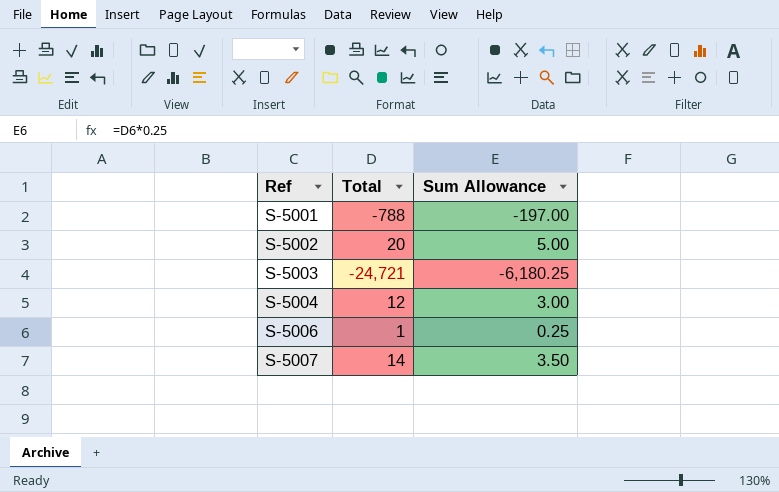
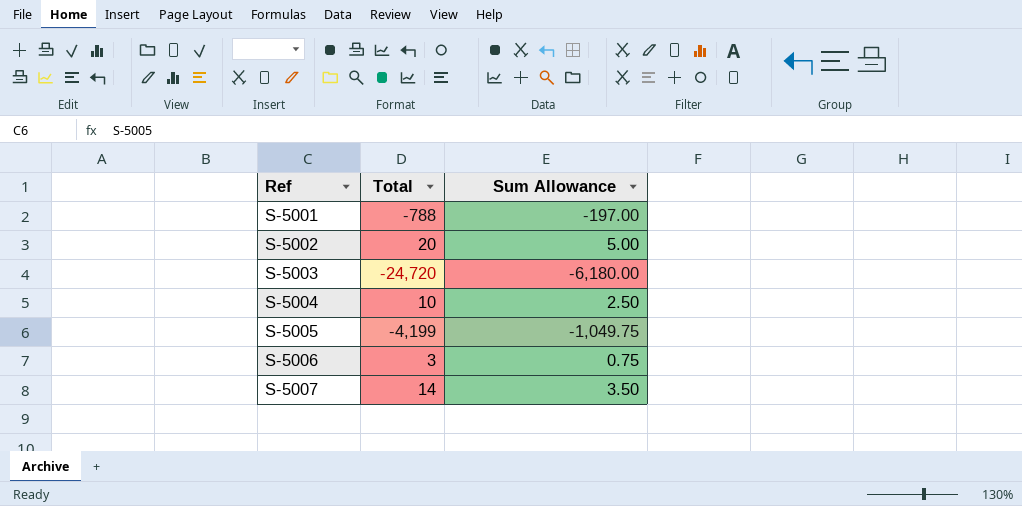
S-5003 | Total: -24,721 -> -24,720
S-5003 | Sum Allowance: -6,180.25 -> -6,180.00
S-5004 | Total: 12 -> 10
S-5004 | Sum Allowance: 3.00 -> 2.50
row S-5005: none -> -4,199 | -1,049.75
S-5006 | Total: 1 -> 3
S-5006 | Sum Allowance: 0.25 -> 0.75

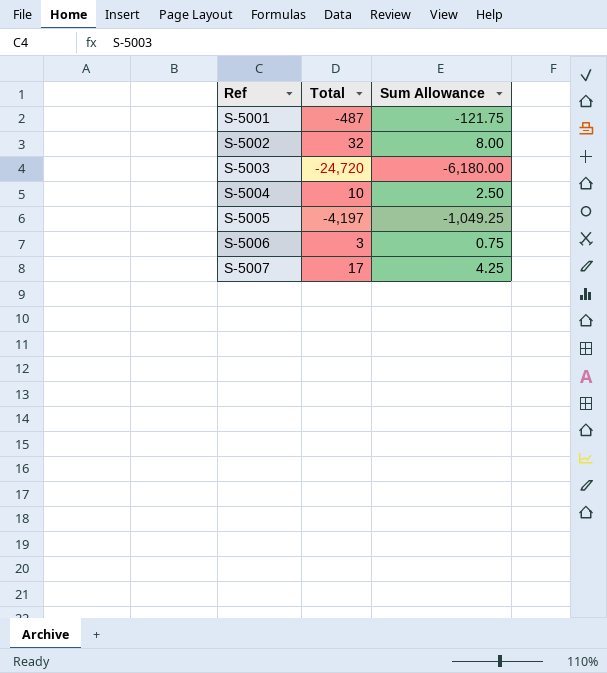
S-5001 | Total: -788 -> -487
S-5001 | Sum Allowance: -197.00 -> -121.75
S-5002 | Total: 20 -> 32
S-5002 | Sum Allowance: 5.00 -> 8.00
S-5005 | Total: -4,199 -> -4,197
S-5005 | Sum Allowance: -1,049.75 -> -1,049.25
S-5007 | Total: 14 -> 17
S-5007 | Sum Allowance: 3.50 -> 4.25

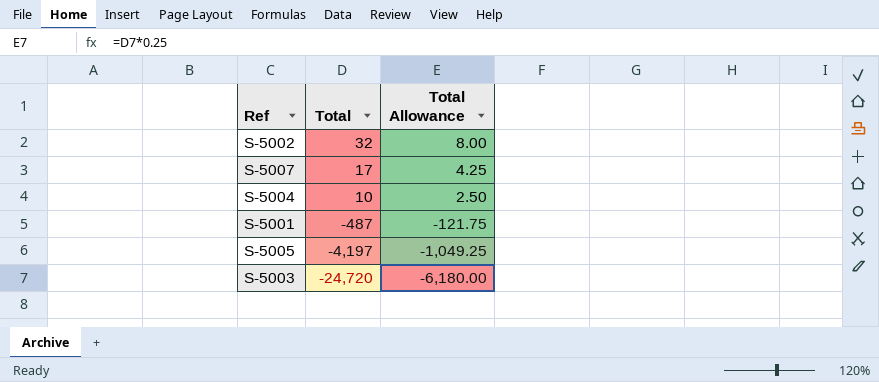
row order: Ref ascending -> Total descending
column name: Sum Allowance -> Total Allowance
row S-5006: 3 | 0.75 -> none

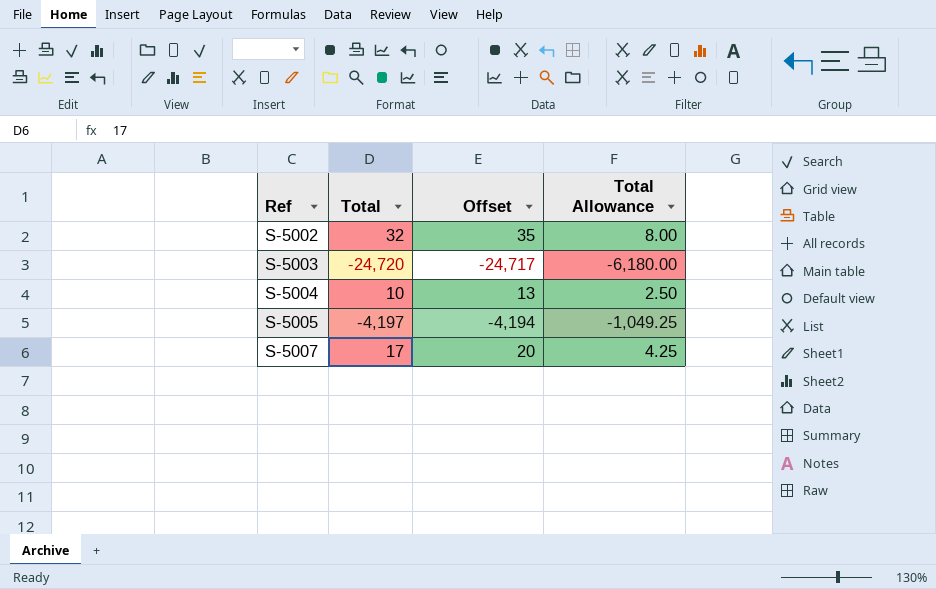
row order: Total descending -> Ref ascending
column Offset | formula: none -> [Total] + 3
row S-5001: -487 | -121.75 -> none

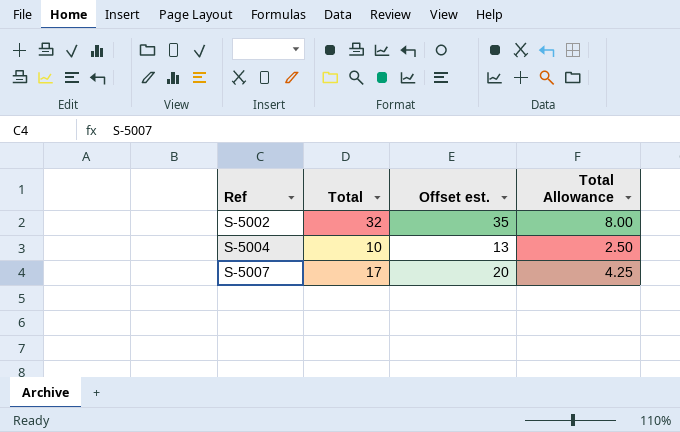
column name: Offset -> Offset est.
row S-5003: -24,720 | -24,717 | -6,180.00 -> none
row S-5005: -4,197 | -4,194 | -1,049.25 -> none

